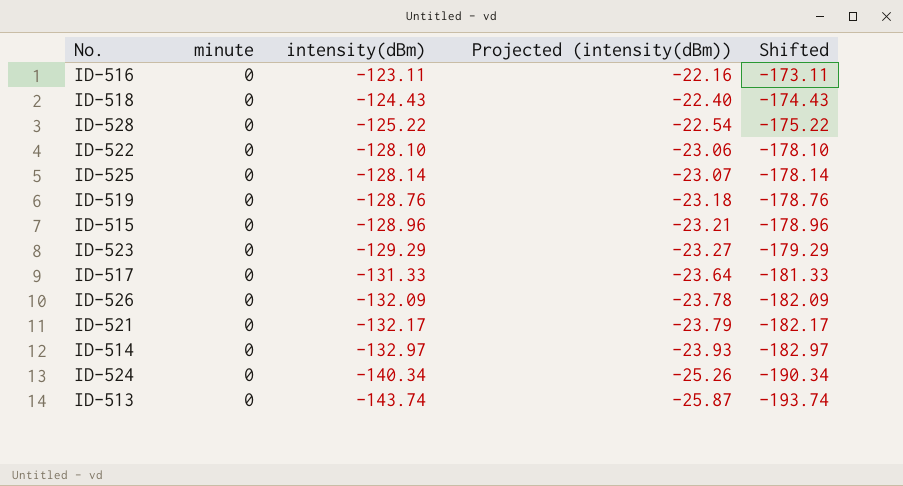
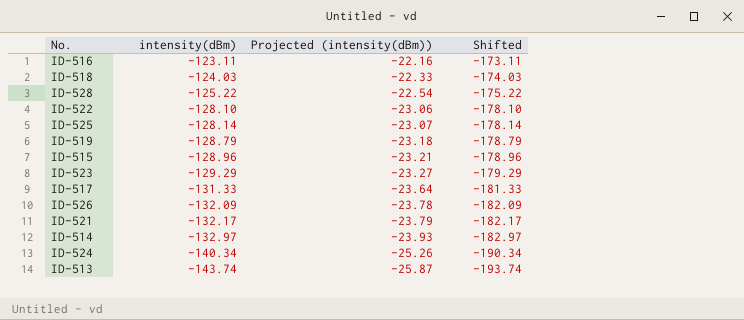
column minute | position: 2 -> none
ID-518 | intensity(dBm): -124.43 -> -124.03
ID-518 | Projected (intensity(dBm)): -22.40 -> -22.33
ID-518 | Shifted: -174.43 -> -174.03
ID-519 | intensity(dBm): -128.76 -> -128.79
ID-519 | Shifted: -178.76 -> -178.79

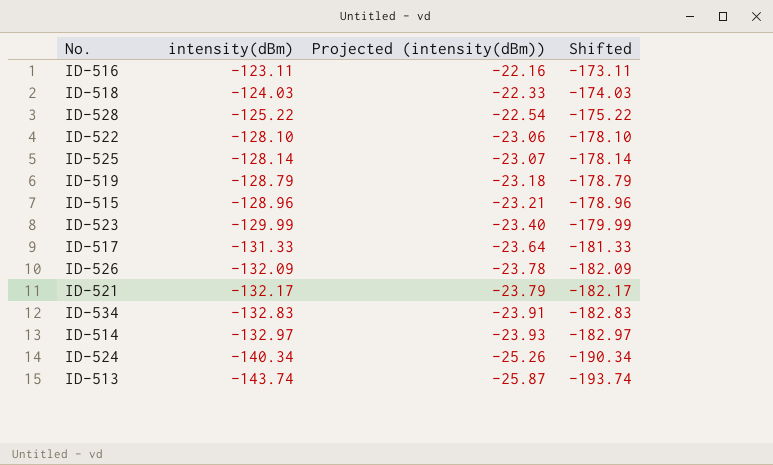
ID-523 | intensity(dBm): -129.29 -> -129.99
ID-523 | Projected (intensity(dBm)): -23.27 -> -23.40
ID-523 | Shifted: -179.29 -> -179.99
row ID-534: none -> -132.83 | -23.91 | -182.83

